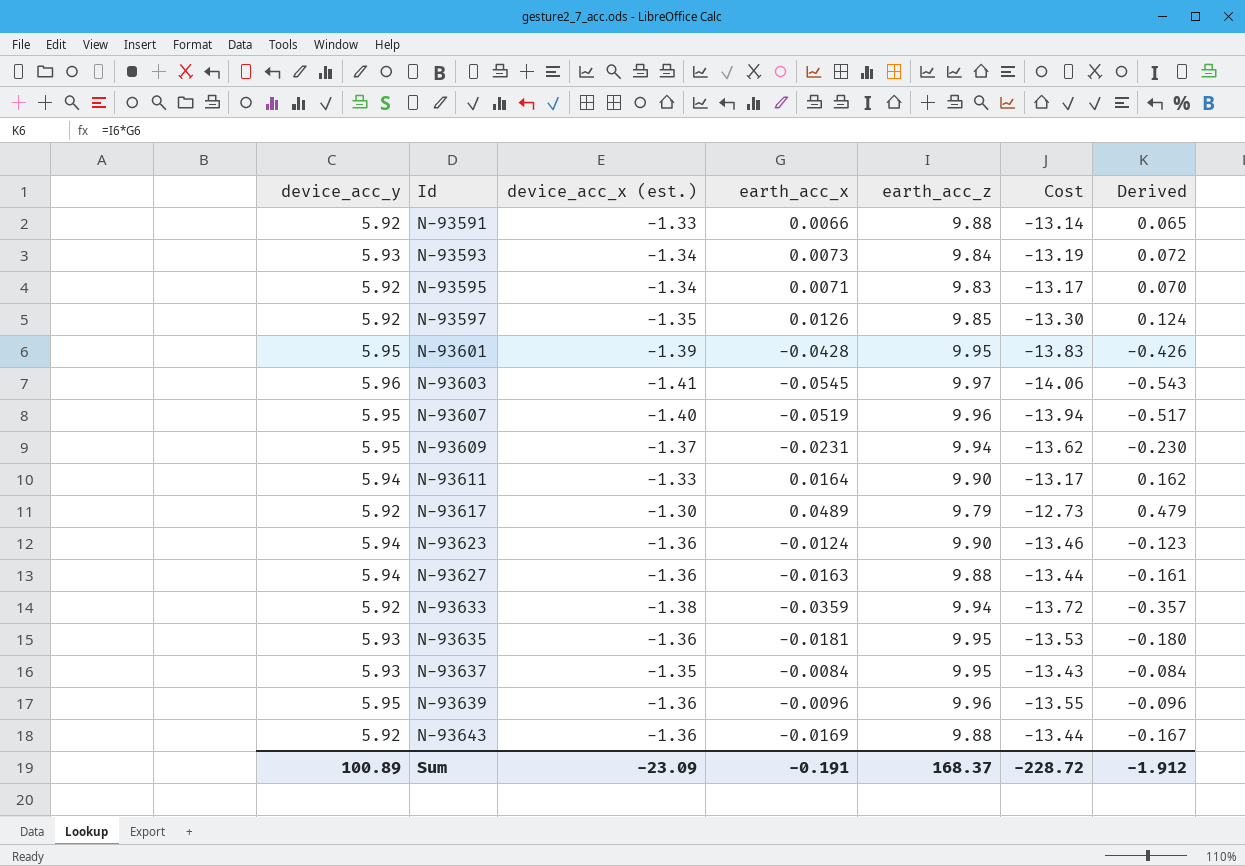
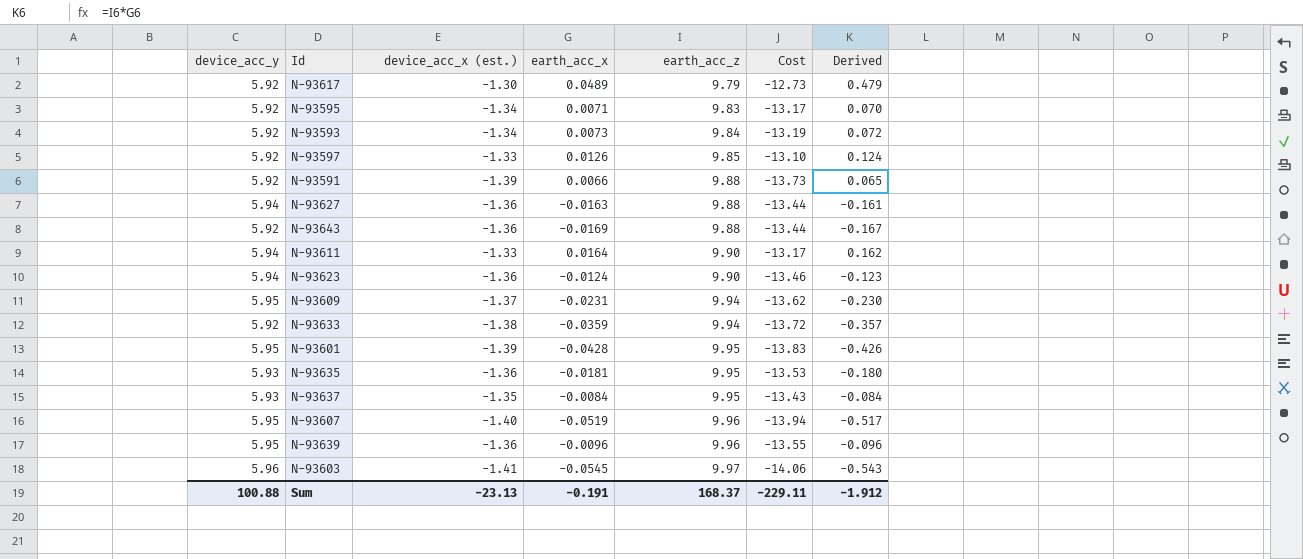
row order: Id ascending -> earth_acc_z ascending
N-93593 | device_acc_y: 5.93 -> 5.92
N-93597 | device_acc_x (est.): -1.35 -> -1.33
N-93597 | Cost: -13.30 -> -13.10
N-93591 | device_acc_x (est.): -1.33 -> -1.39
N-93591 | Cost: -13.14 -> -13.73
Sum | device_acc_y: 100.89 -> 100.88
Sum | device_acc_x (est.): -23.09 -> -23.13
Sum | Cost: -228.72 -> -229.11

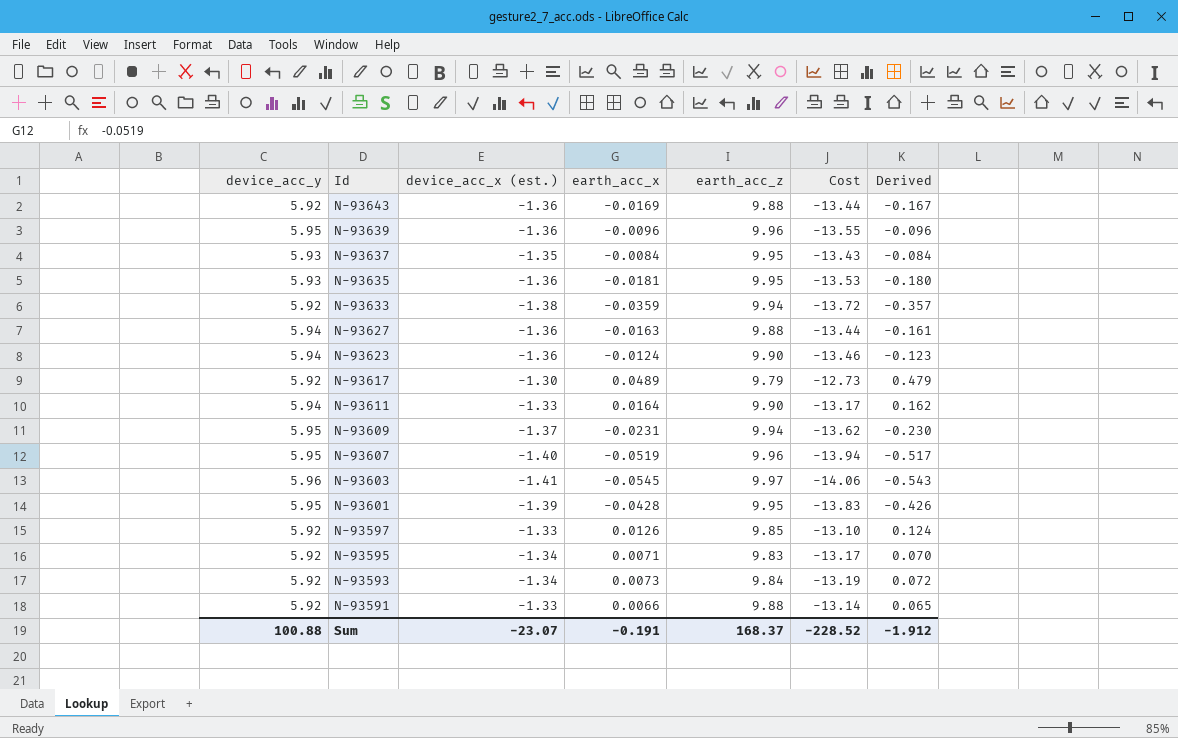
row order: earth_acc_z ascending -> Id descending
N-93591 | device_acc_x (est.): -1.39 -> -1.33
N-93591 | Cost: -13.73 -> -13.14
Sum | device_acc_x (est.): -23.13 -> -23.07
Sum | Cost: -229.11 -> -228.52

